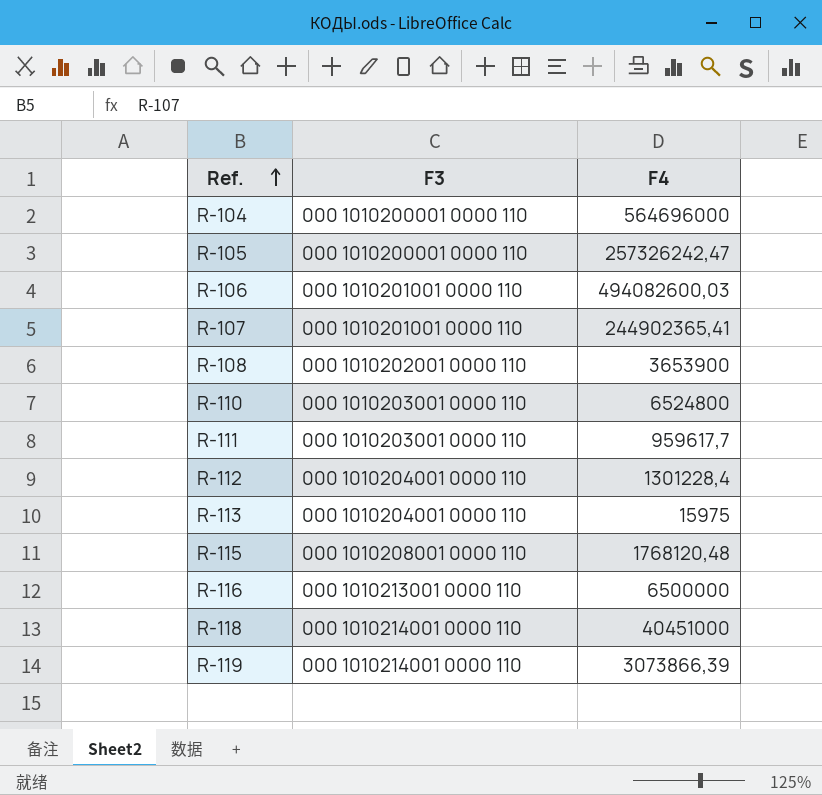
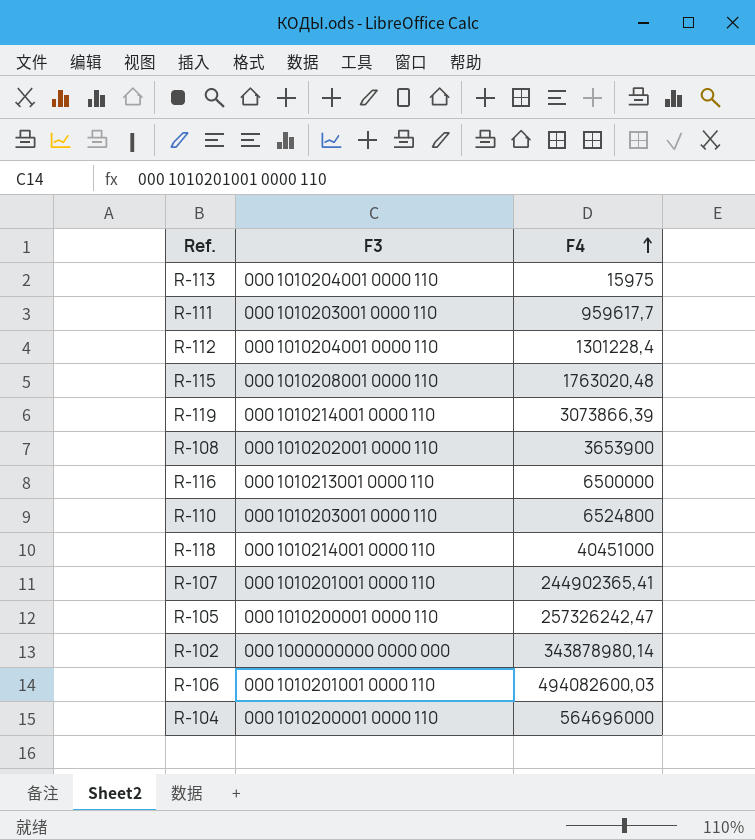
row order: Ref. ascending -> F4 ascending
R-115 | F4: 1768120,48 -> 1763020,48
row R-102: none -> 000 1000000000 0000 000 | 343878980,14

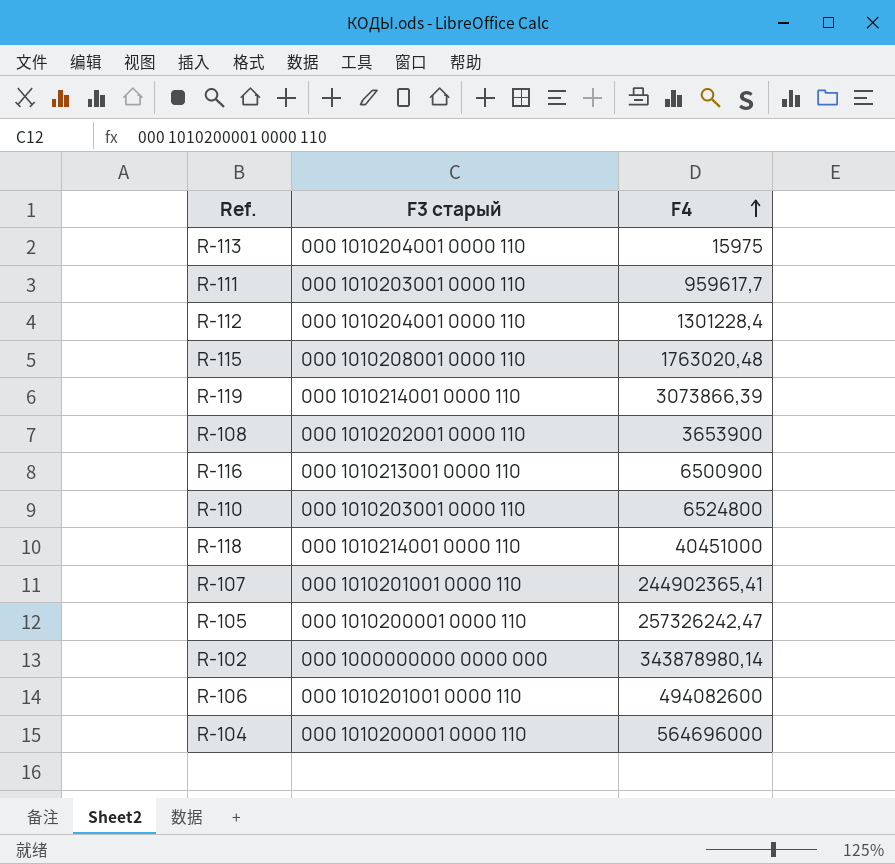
column name: F3 -> F3 старый
R-116 | F4: 6500000 -> 6500900
R-106 | F4: 494082600,03 -> 494082600

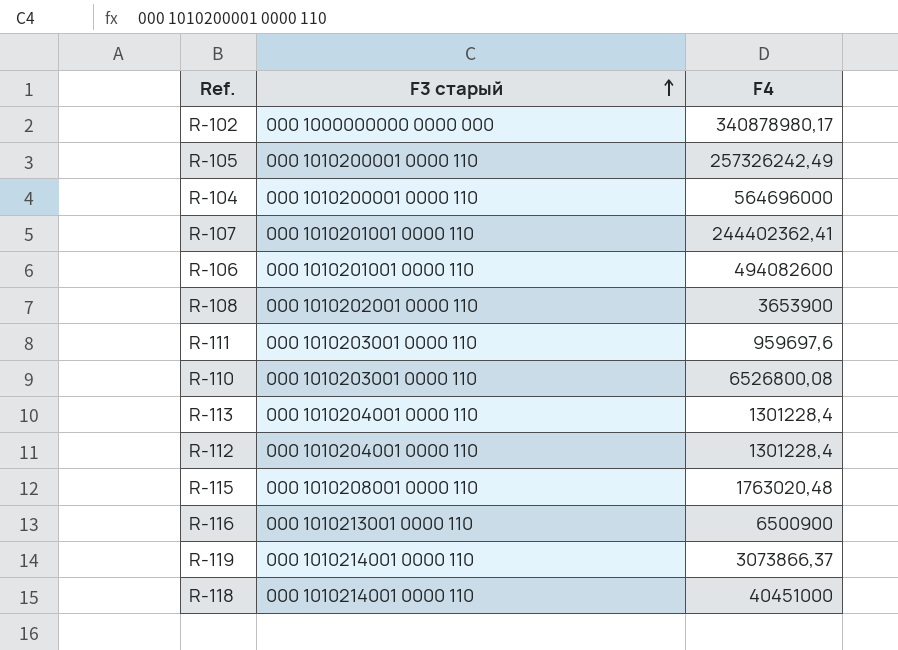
row order: F4 ascending -> F3 старый ascending
R-102 | F4: 343878980,14 -> 340878980,17
R-105 | F4: 257326242,47 -> 257326242,49
R-107 | F4: 244902365,41 -> 244402362,41
R-111 | F4: 959617,7 -> 959697,6
R-110 | F4: 6524800 -> 6526800,08
R-113 | F4: 15975 -> 1301228,4
R-119 | F4: 3073866,39 -> 3073866,37

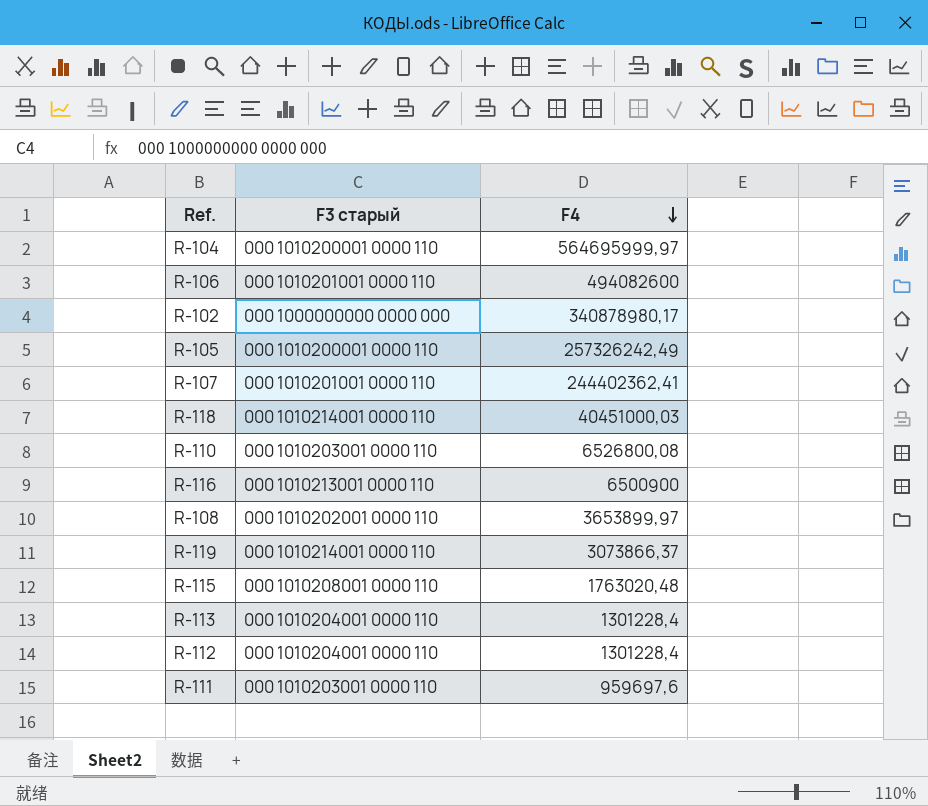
row order: F3 старый ascending -> F4 descending
R-104 | F4: 564696000 -> 564695999,97
R-118 | F4: 40451000 -> 40451000,03
R-108 | F4: 3653900 -> 3653899,97

